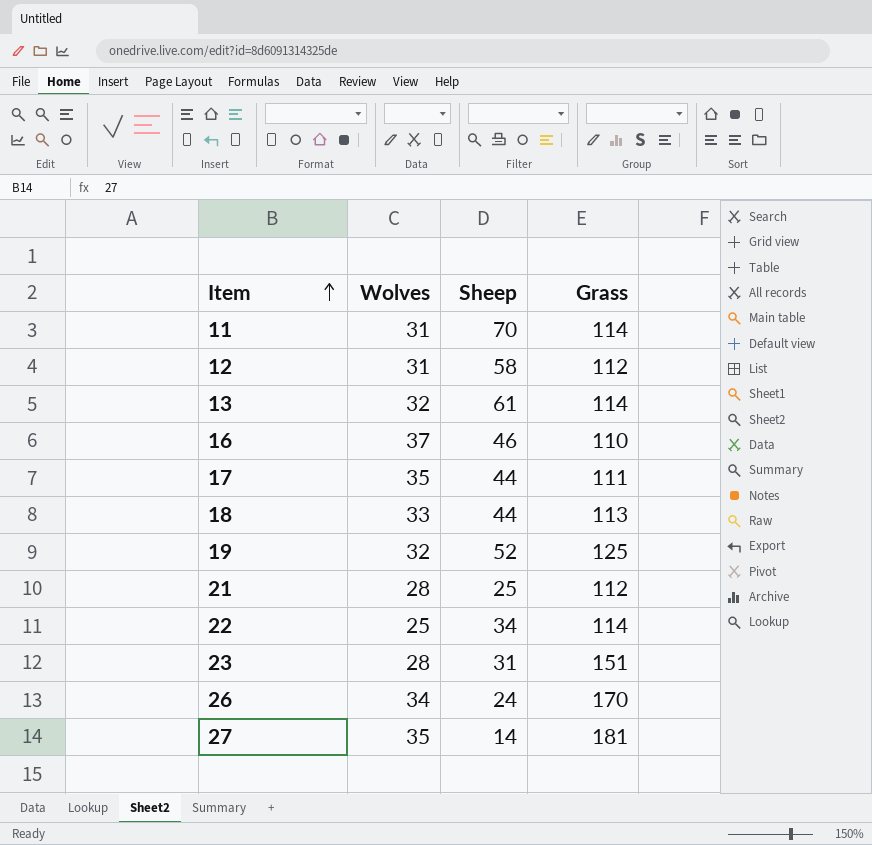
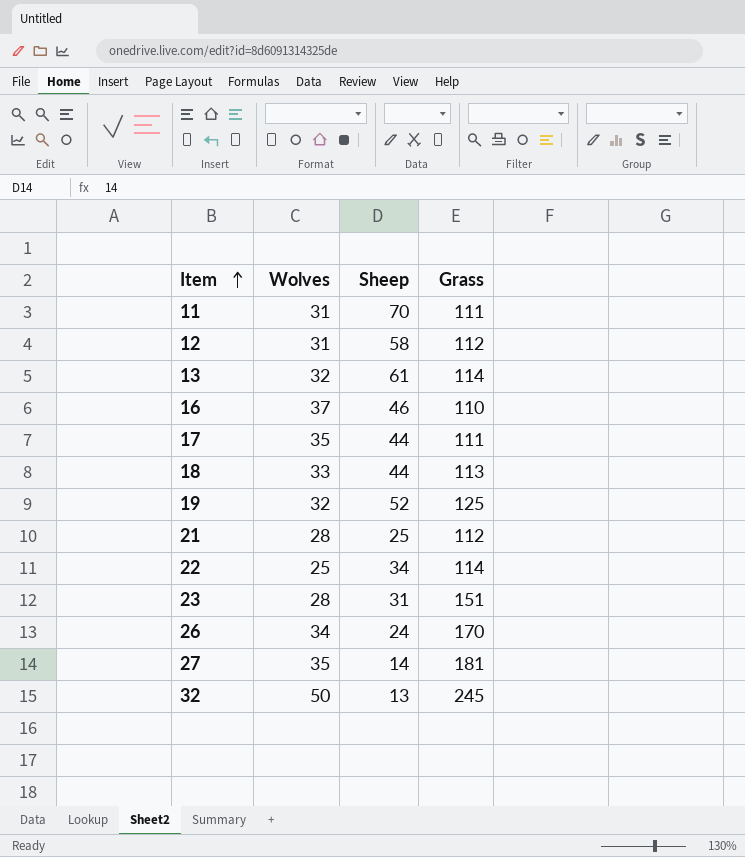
11 | Grass: 114 -> 111
row 32: none -> 50 | 13 | 245

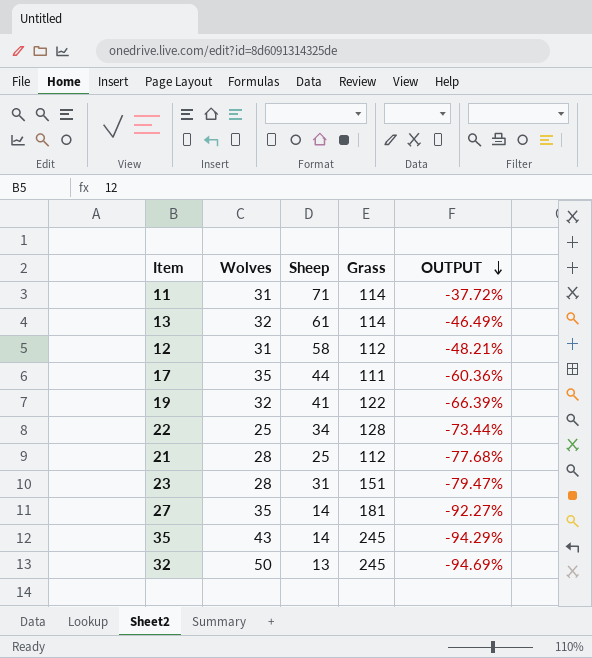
row order: Item ascending -> OUTPUT descending
column OUTPUT | formula: none -> ([Sheep] - [Grass]) / [Grass]
row 16: 37 | 46 | 110 -> none
row 18: 33 | 44 | 113 -> none
row 26: 34 | 24 | 170 -> none
11 | Sheep: 70 -> 71
11 | Grass: 111 -> 114
19 | Sheep: 52 -> 41
19 | Grass: 125 -> 122
22 | Grass: 114 -> 128
row 35: none -> 43 | 14 | 245 | -94.29%

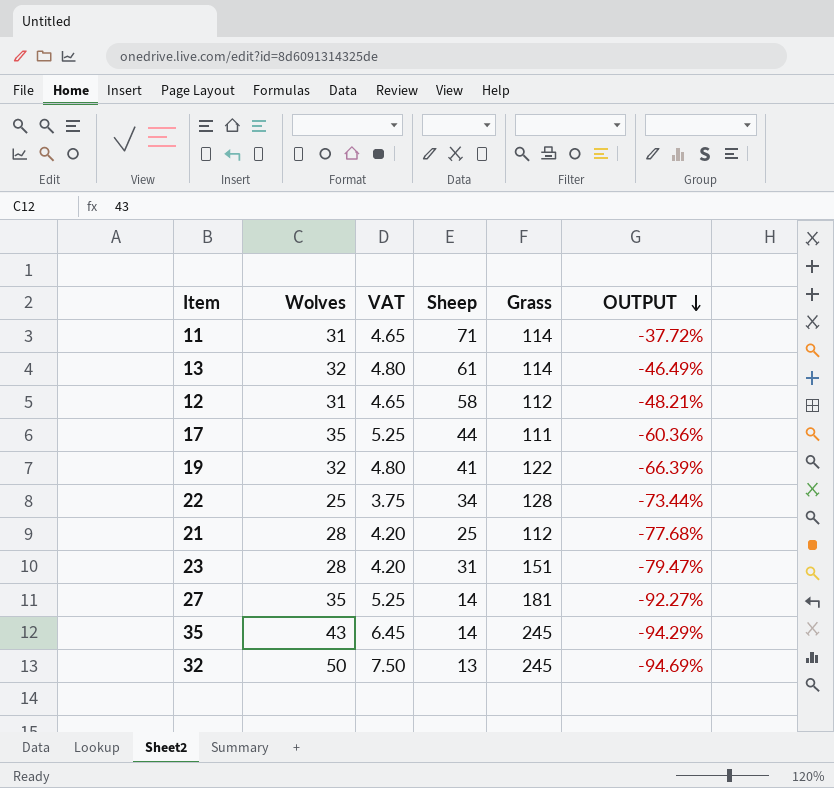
column VAT | formula: none -> [Wolves] * 0.15

